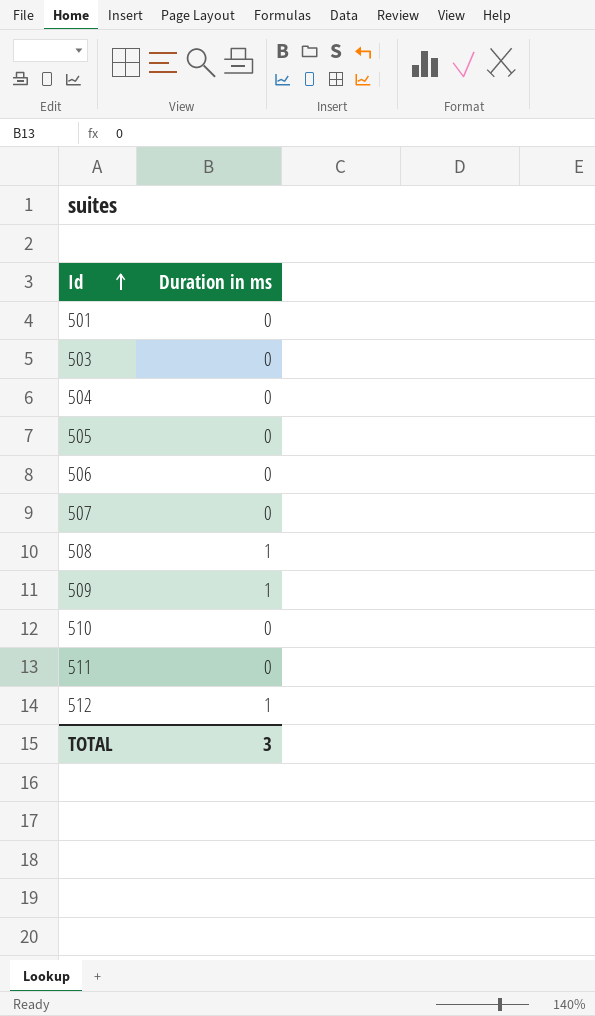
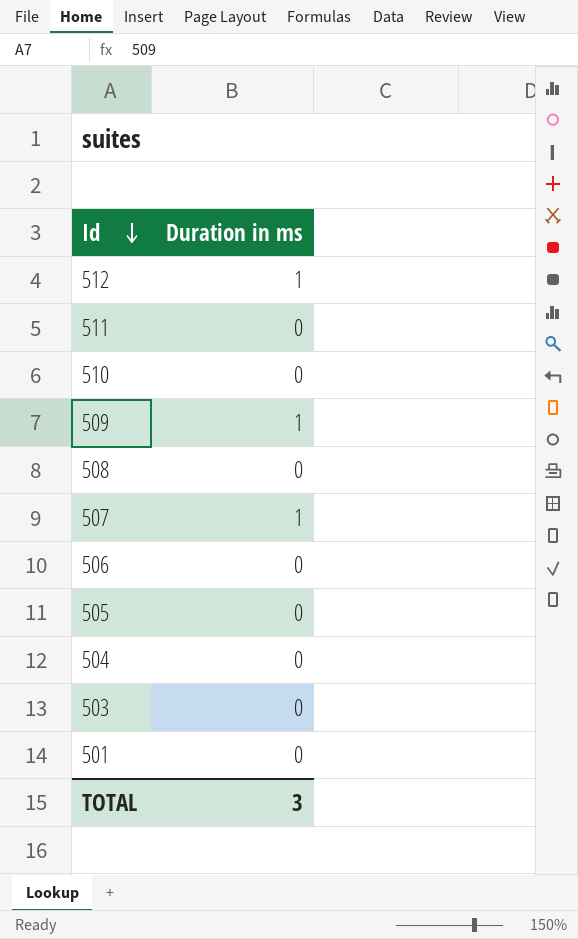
row order: Id ascending -> Id descending
508 | Duration in ms: 1 -> 0
507 | Duration in ms: 0 -> 1

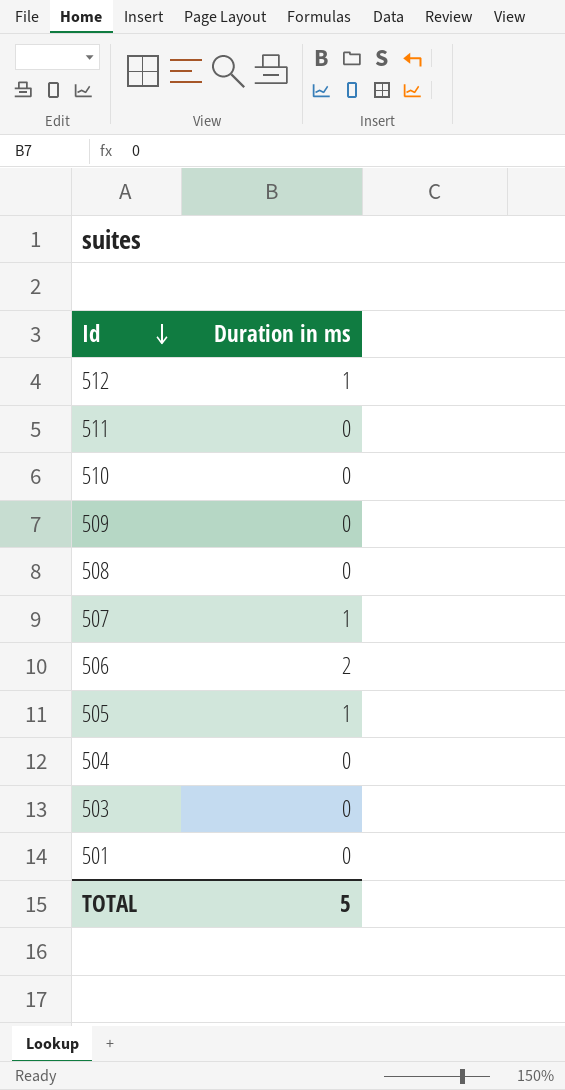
509 | Duration in ms: 1 -> 0
506 | Duration in ms: 0 -> 2
505 | Duration in ms: 0 -> 1
TOTAL | Duration in ms: 3 -> 5

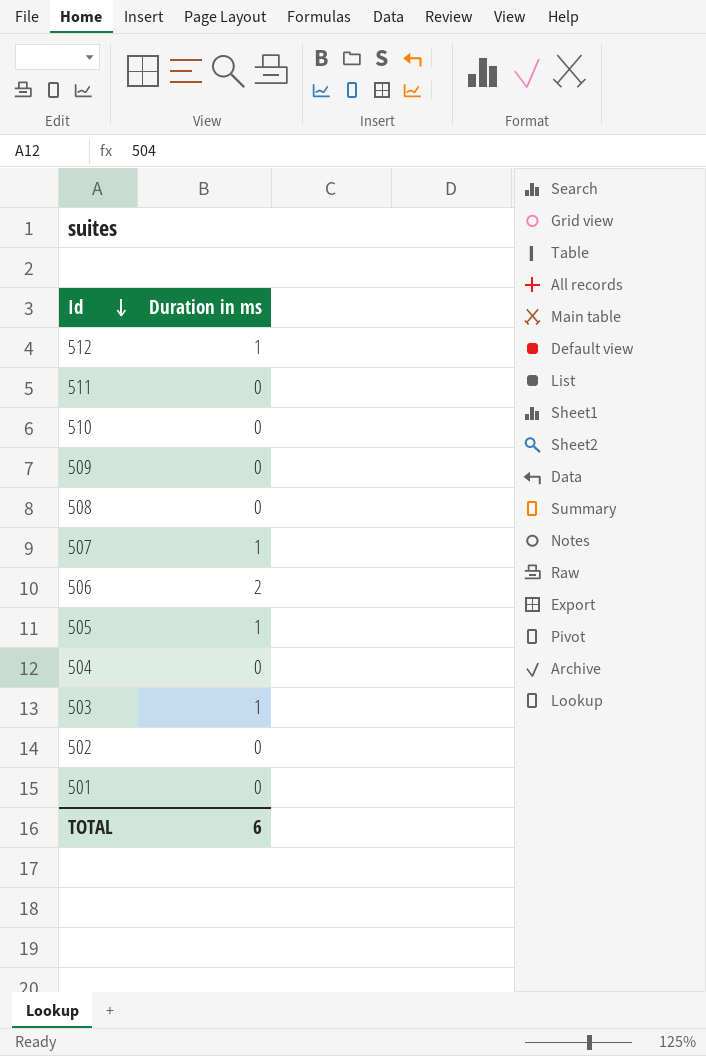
503 | Duration in ms: 0 -> 1
row 502: none -> 0
TOTAL | Duration in ms: 5 -> 6

